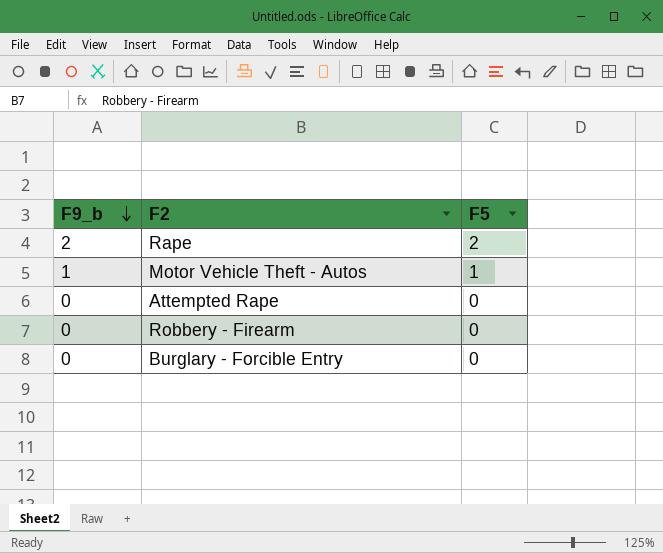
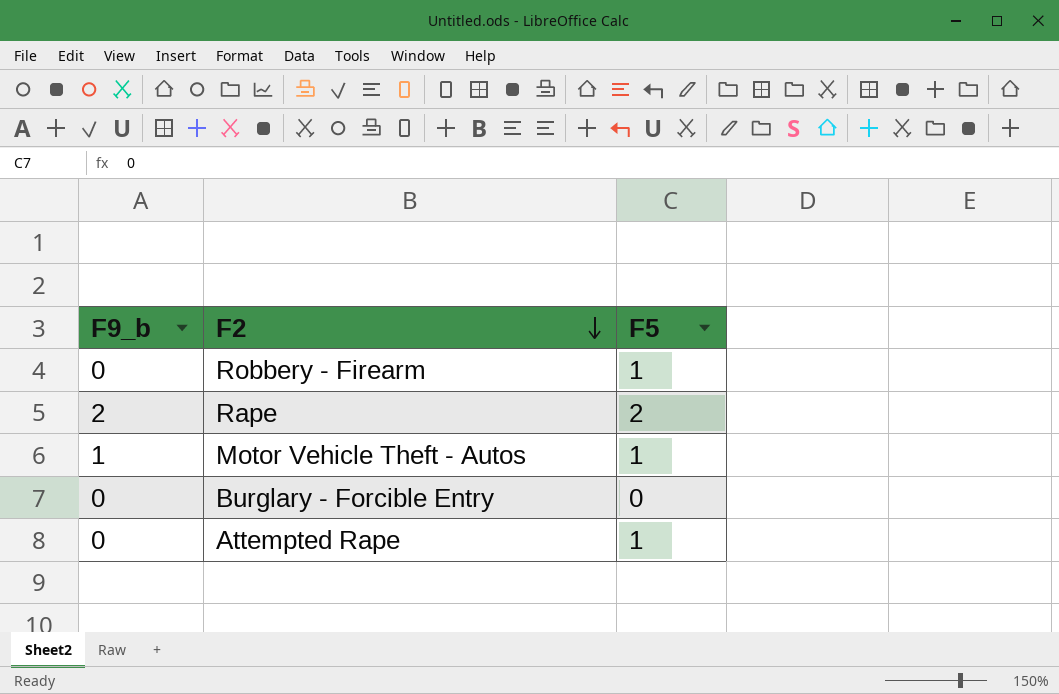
row order: F9_b descending -> F2 descending
Robbery - Firearm | F5: 0 -> 1
Attempted Rape | F5: 0 -> 1

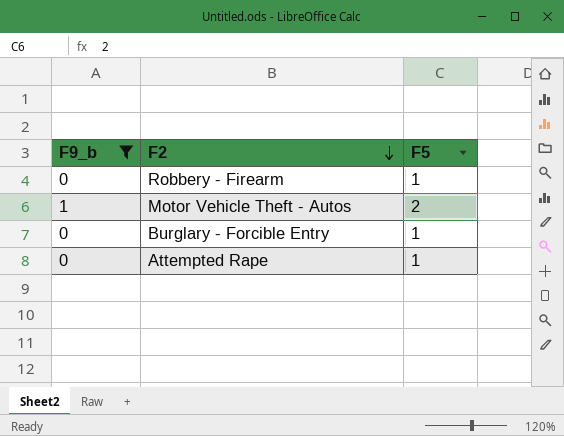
filter: none -> F9_b != 2
Motor Vehicle Theft - Autos | F5: 1 -> 2
Burglary - Forcible Entry | F5: 0 -> 1

